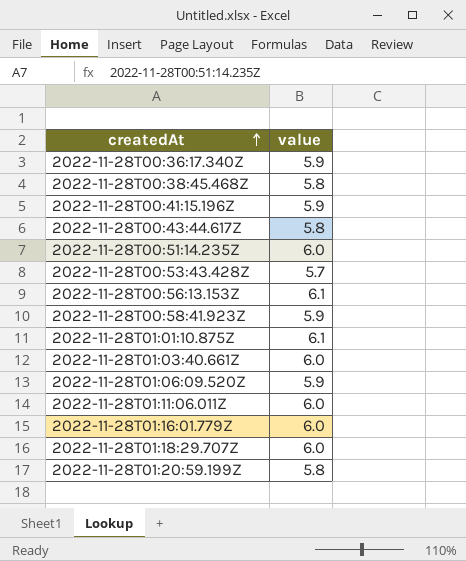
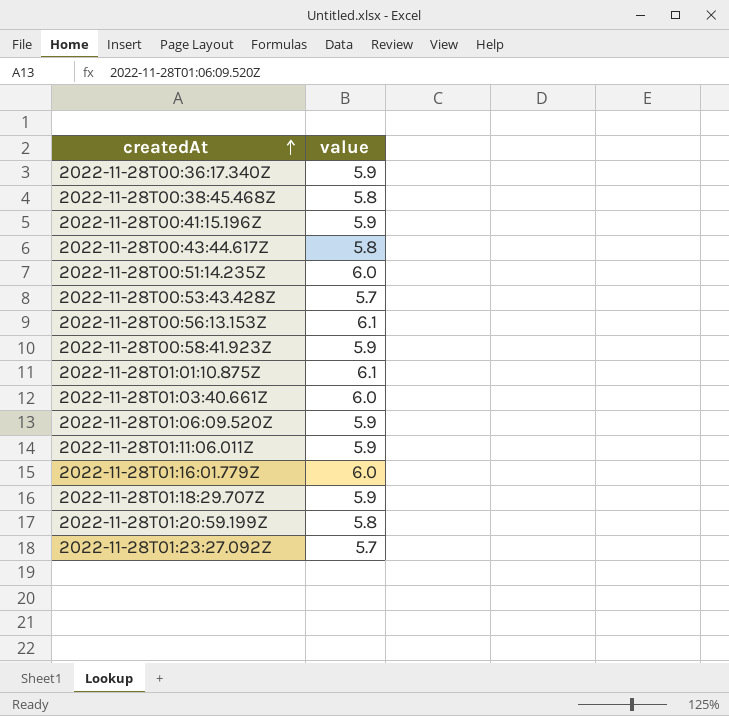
2022-11-28T01:11:06.011Z | value: 6.0 -> 5.9
2022-11-28T01:18:29.707Z | value: 6.0 -> 5.9
row 2022-11-28T01:23:27.092Z: none -> 5.7

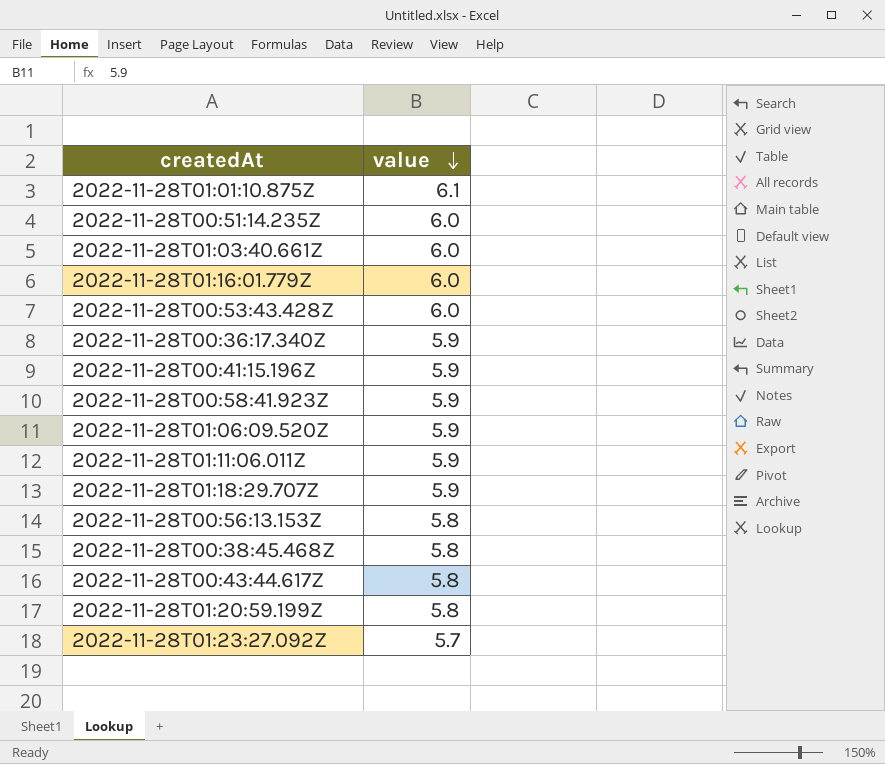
row order: createdAt ascending -> value descending
2022-11-28T00:53:43.428Z | value: 5.7 -> 6.0
2022-11-28T00:56:13.153Z | value: 6.1 -> 5.8

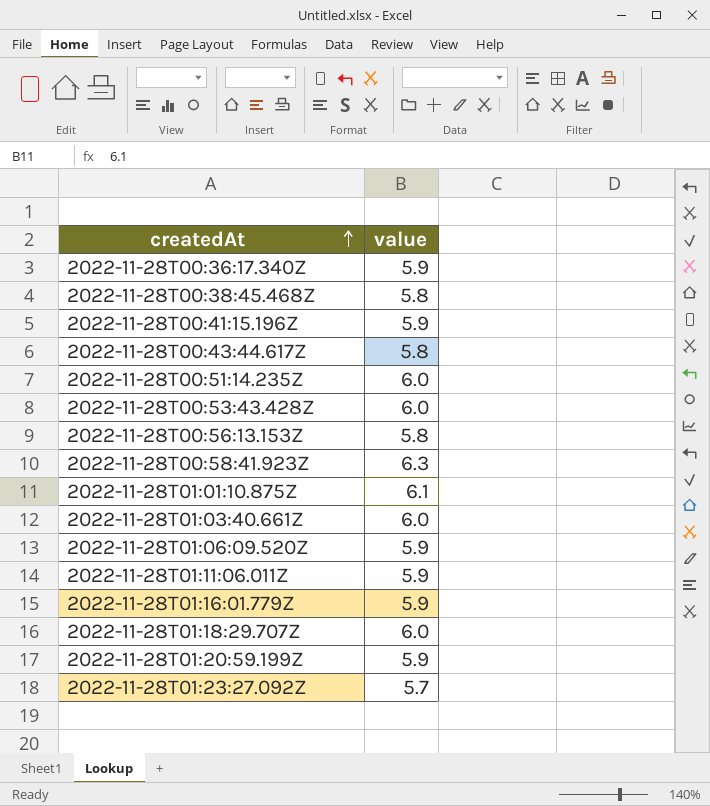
row order: value descending -> createdAt ascending
2022-11-28T00:58:41.923Z | value: 5.9 -> 6.3
2022-11-28T01:16:01.779Z | value: 6.0 -> 5.9
2022-11-28T01:18:29.707Z | value: 5.9 -> 6.0
2022-11-28T01:20:59.199Z | value: 5.8 -> 5.9

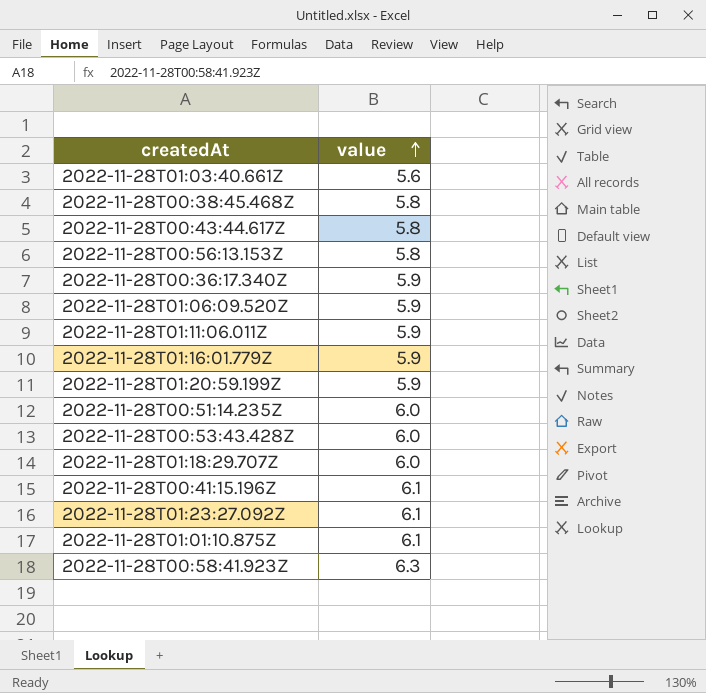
row order: createdAt ascending -> value ascending
2022-11-28T01:03:40.661Z | value: 6.0 -> 5.6
2022-11-28T00:41:15.196Z | value: 5.9 -> 6.1
2022-11-28T01:23:27.092Z | value: 5.7 -> 6.1

